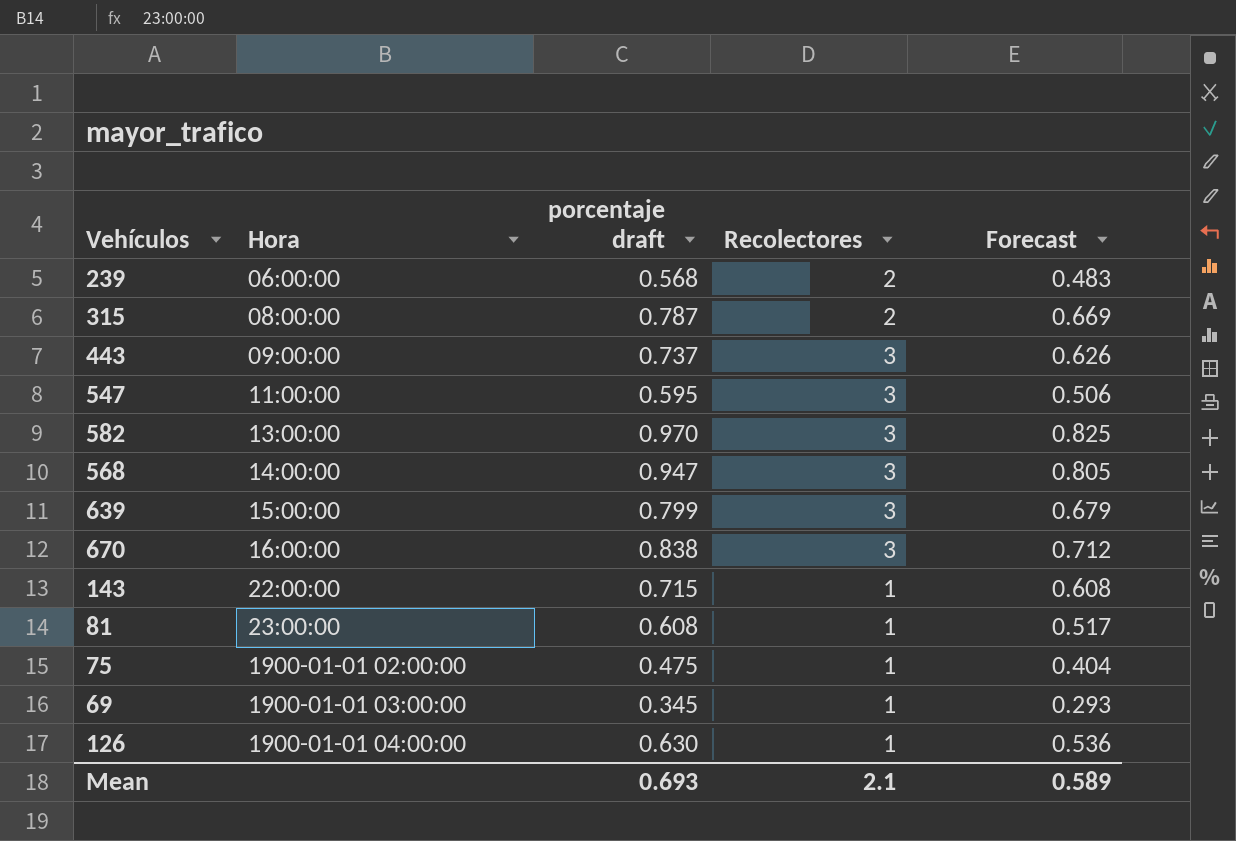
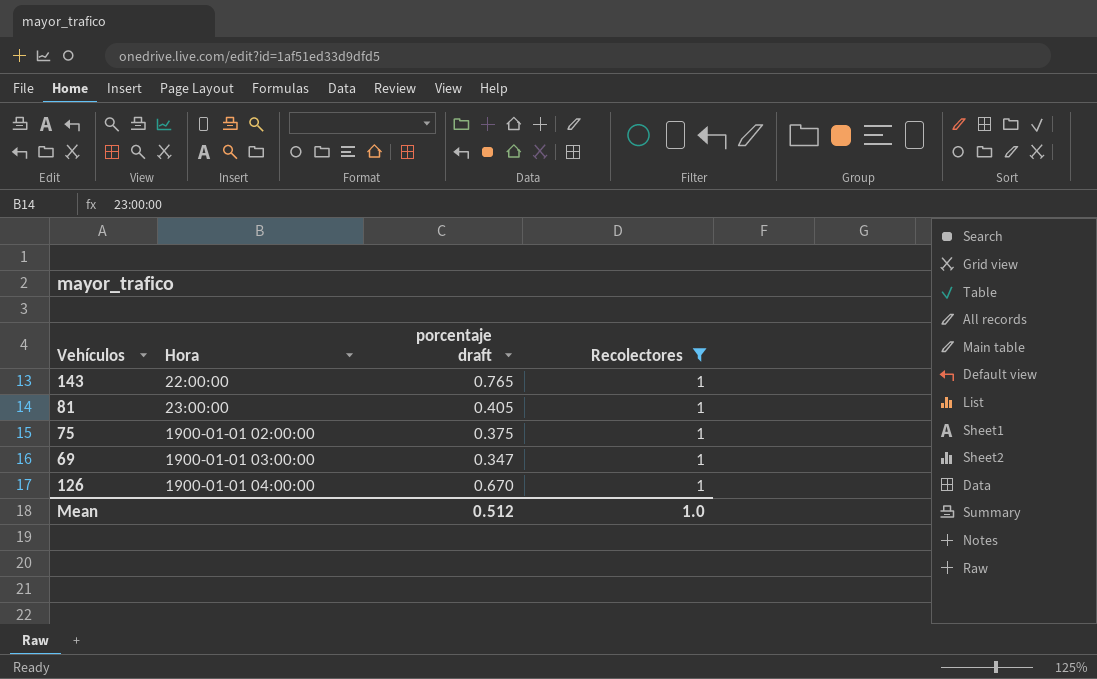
filter: none -> Recolectores = 1
column Forecast | formula: [porcentaje draft] * 0.85 -> none
143 | porcentaje draft: 0.715 -> 0.765
81 | porcentaje draft: 0.608 -> 0.405
75 | porcentaje draft: 0.475 -> 0.375
69 | porcentaje draft: 0.345 -> 0.347
126 | porcentaje draft: 0.630 -> 0.670
Mean | porcentaje draft: 0.693 -> 0.512
Mean | Recolectores: 2.1 -> 1.0

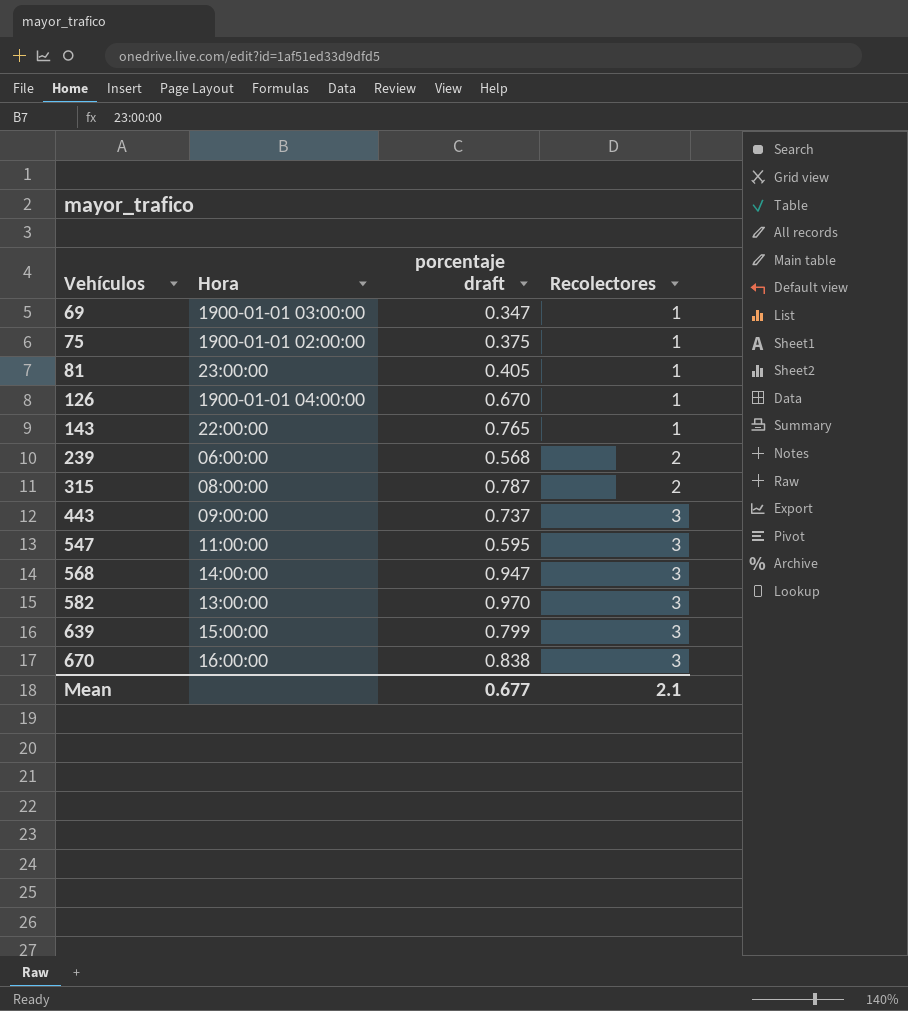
filter: Recolectores = 1 -> none
row order: Hora ascending -> Vehículos ascending
Mean | porcentaje draft: 0.512 -> 0.677
Mean | Recolectores: 1.0 -> 2.1

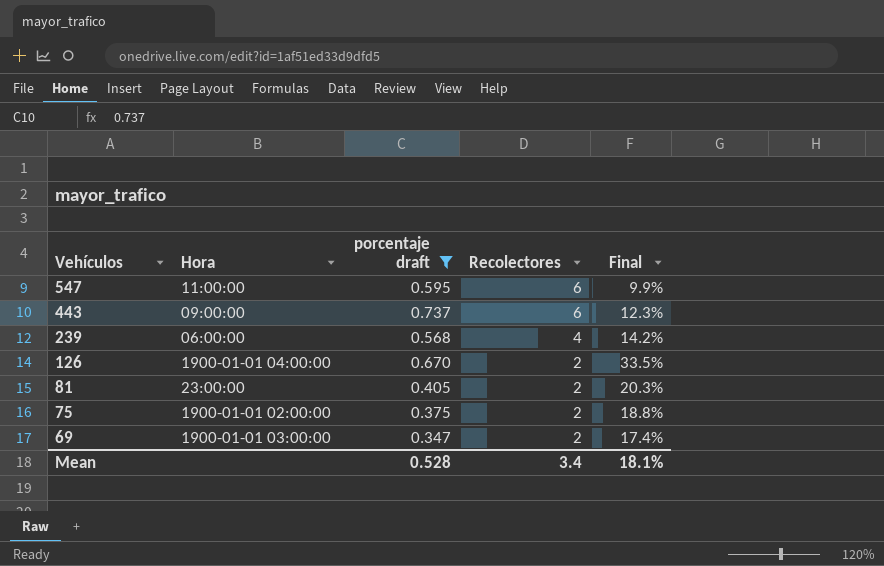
filter: none -> porcentaje draft <= 0.737
row order: Vehículos ascending -> Vehículos descending
column Final | formula: none -> [porcentaje draft] / [Recolectores]
547 | Recolectores: 3 -> 6
443 | Recolectores: 3 -> 6
239 | Recolectores: 2 -> 4
126 | Recolectores: 1 -> 2
81 | Recolectores: 1 -> 2
75 | Recolectores: 1 -> 2
69 | Recolectores: 1 -> 2
Mean | porcentaje draft: 0.677 -> 0.528
Mean | Recolectores: 2.1 -> 3.4

